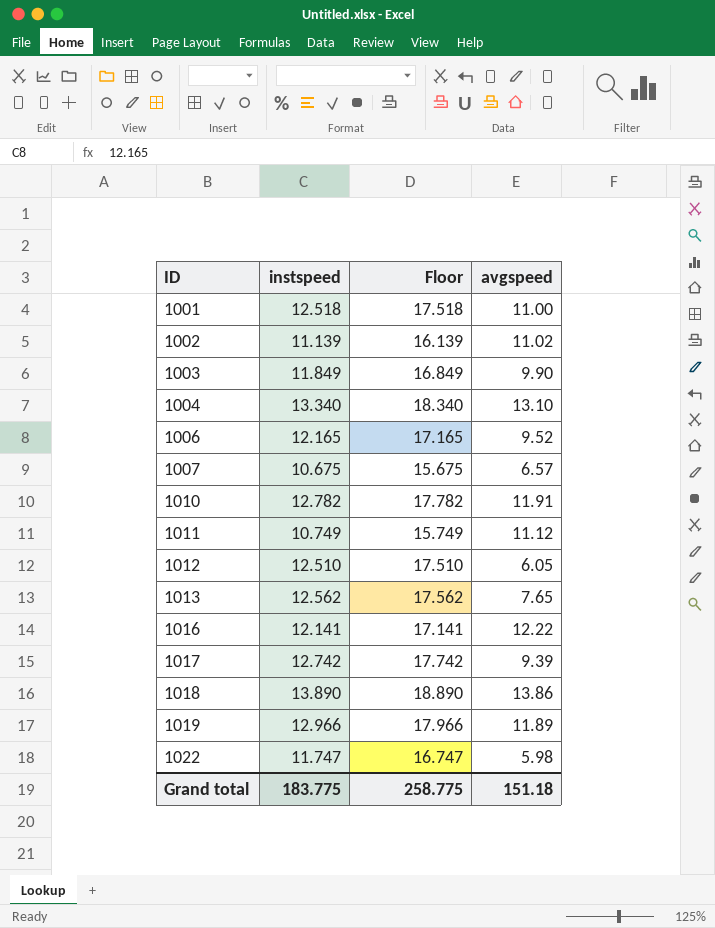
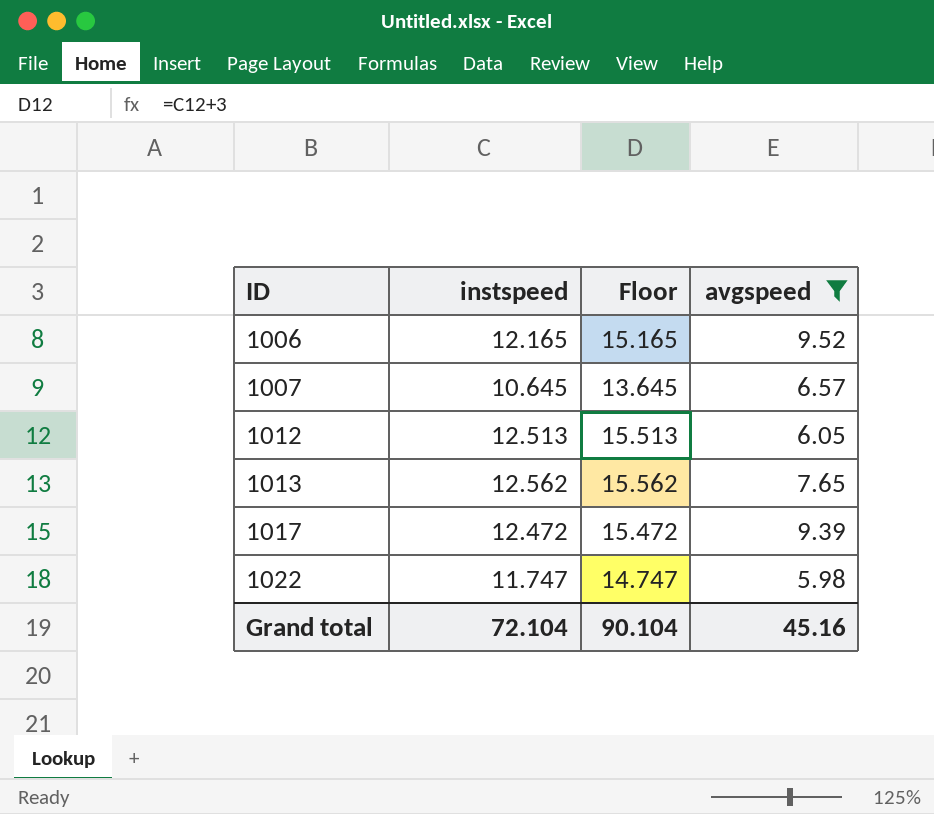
filter: none -> avgspeed <= 9.52
column Floor | formula: [instspeed] + 5 -> [instspeed] + 3
1007 | instspeed: 10.675 -> 10.645
1012 | instspeed: 12.510 -> 12.513
1017 | instspeed: 12.742 -> 12.472
Grand total | instspeed: 183.775 -> 72.104
Grand total | Floor: 258.775 -> 90.104
Grand total | avgspeed: 151.18 -> 45.16

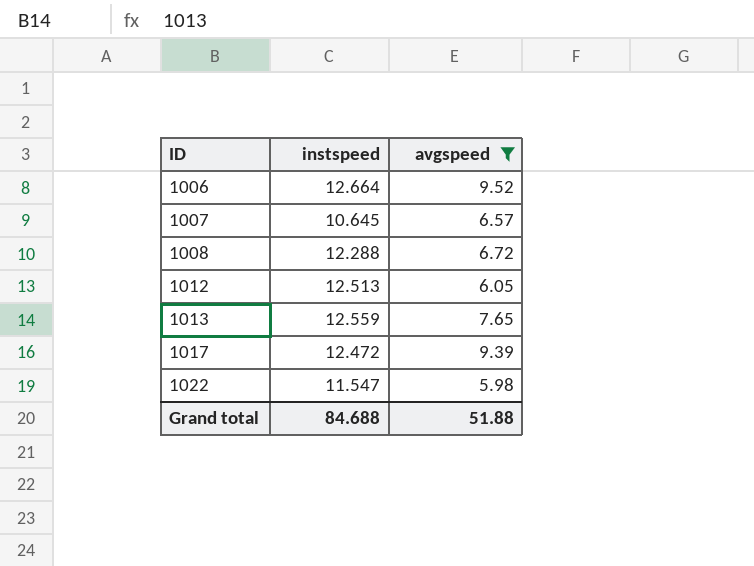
column Floor | formula: [instspeed] + 3 -> none
1006 | instspeed: 12.165 -> 12.664
row 1008: none -> 12.288 | 6.72
1013 | instspeed: 12.562 -> 12.559
1022 | instspeed: 11.747 -> 11.547
Grand total | instspeed: 72.104 -> 84.688
Grand total | avgspeed: 45.16 -> 51.88

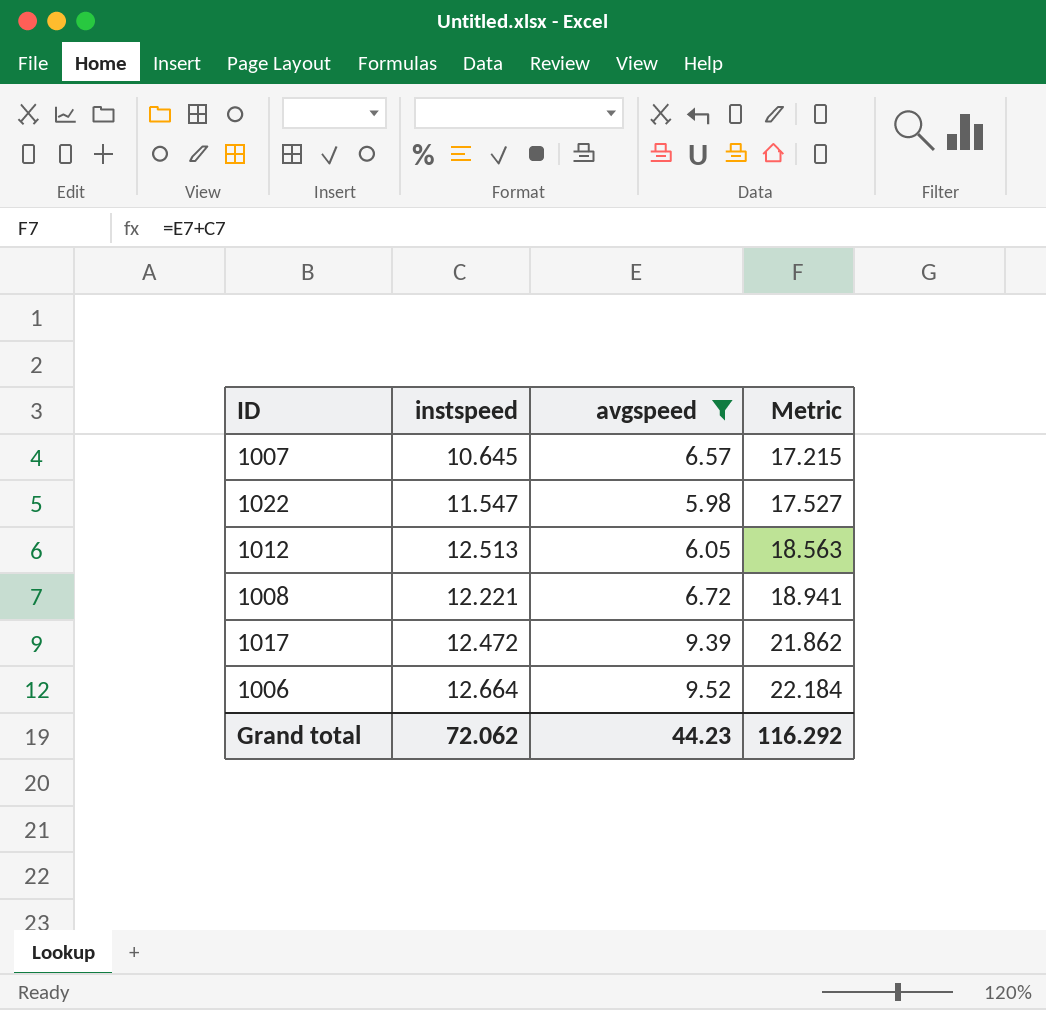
row order: ID ascending -> Metric ascending
column Metric | formula: none -> [instspeed] + [avgspeed]
row 1013: 12.559 | 7.65 -> none
1008 | instspeed: 12.288 -> 12.221
Grand total | instspeed: 84.688 -> 72.062
Grand total | avgspeed: 51.88 -> 44.23

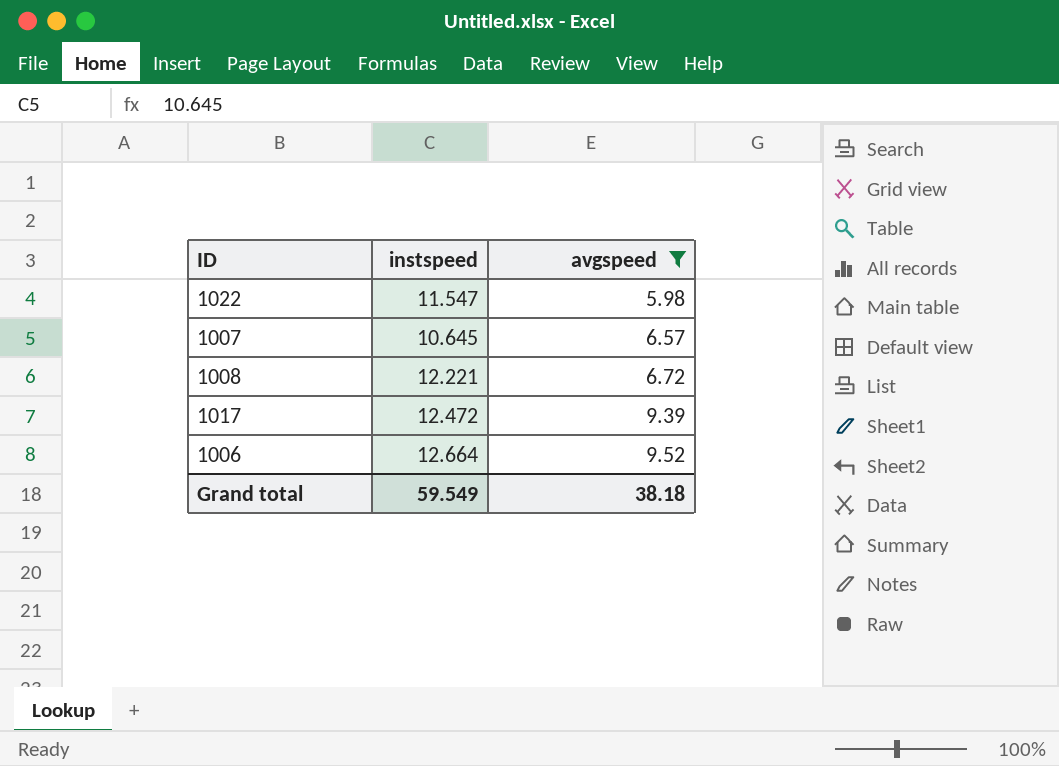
row order: Metric ascending -> avgspeed ascending
column Metric | formula: [instspeed] + [avgspeed] -> none
row 1012: 12.513 | 6.05 | 18.563 -> none
Grand total | instspeed: 72.062 -> 59.549
Grand total | avgspeed: 44.23 -> 38.18

